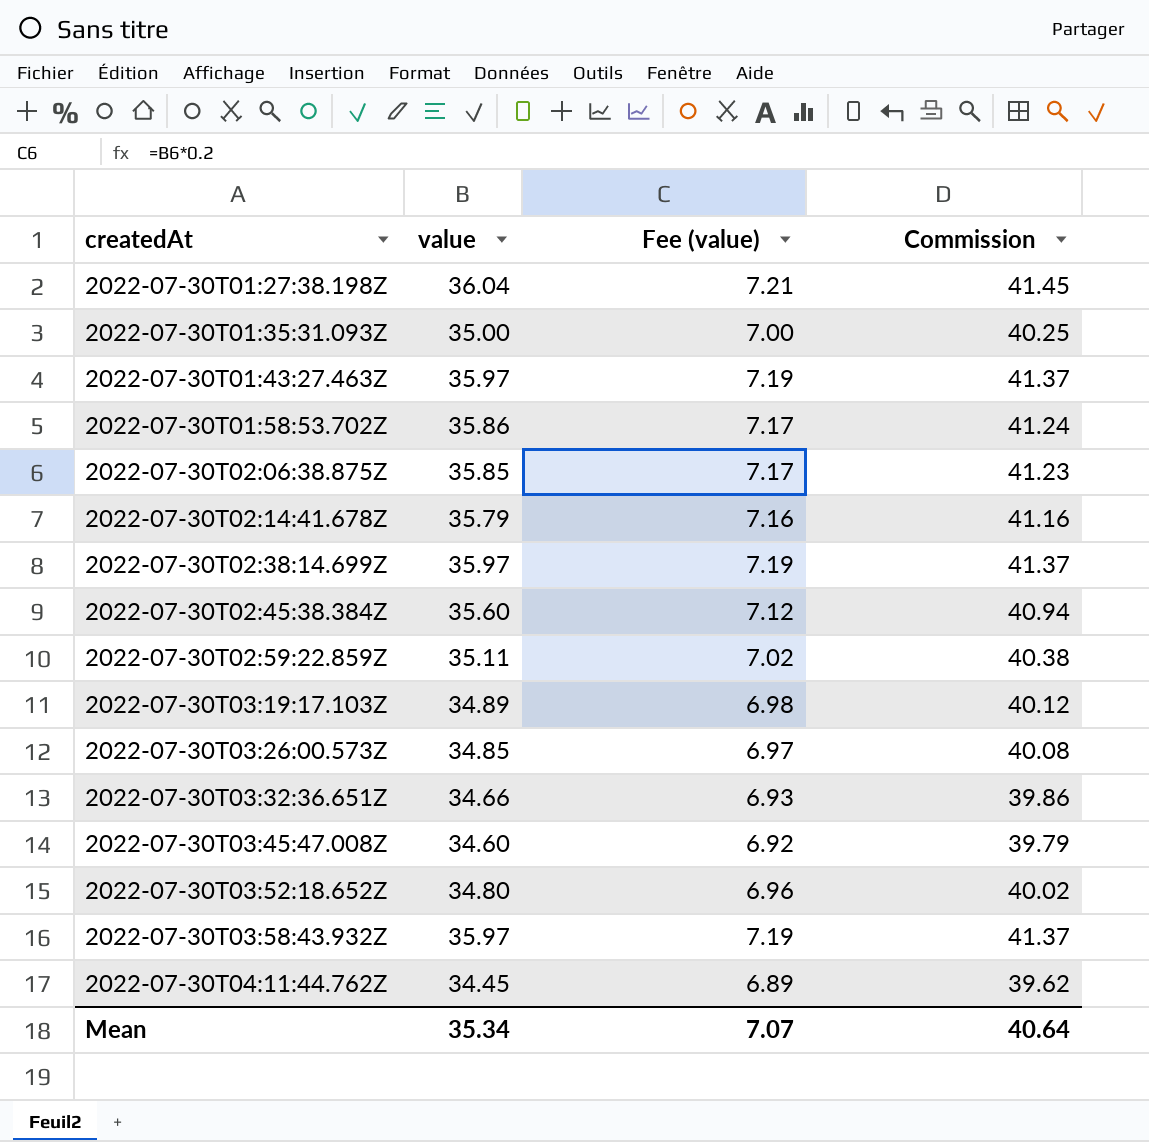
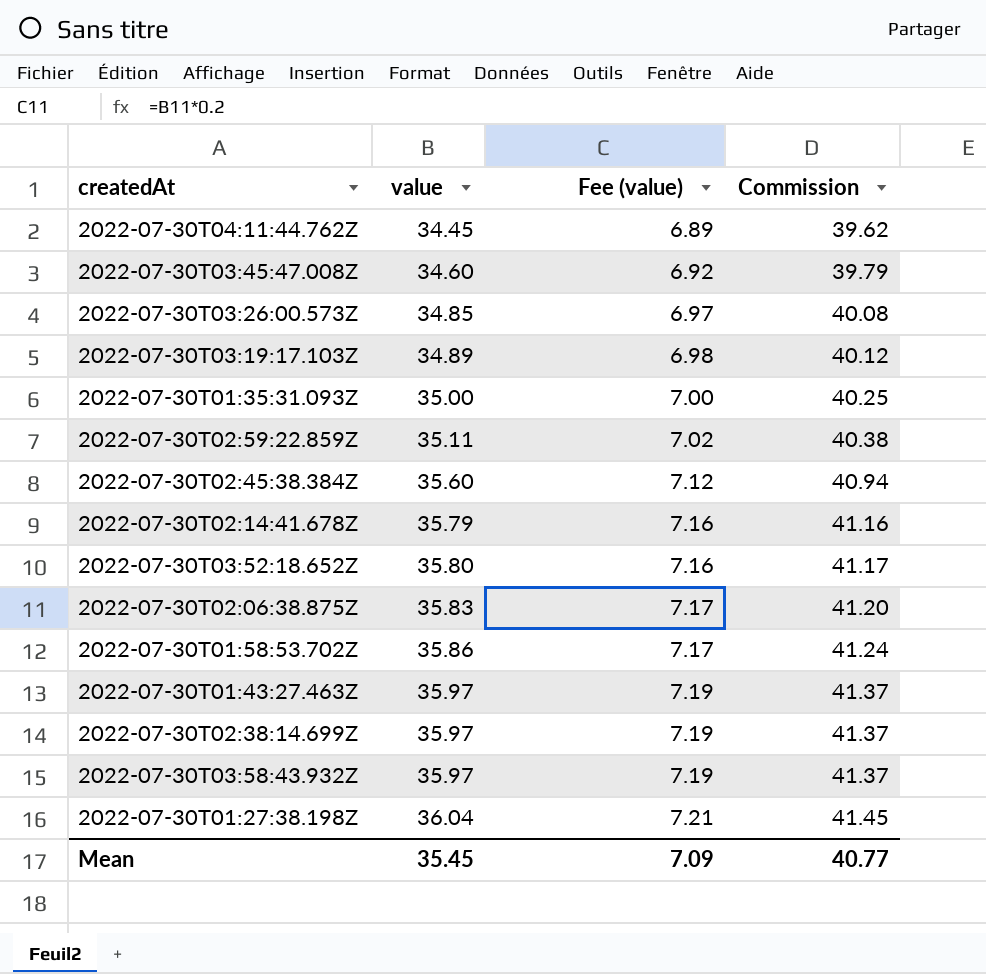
row order: createdAt ascending -> value ascending
row 2022-07-30T03:32:36.651Z: 34.66 | 6.93 | 39.86 -> none
2022-07-30T03:52:18.652Z | value: 34.80 -> 35.80
2022-07-30T03:52:18.652Z | Fee (value): 6.96 -> 7.16
2022-07-30T03:52:18.652Z | Commission: 40.02 -> 41.17
2022-07-30T02:06:38.875Z | value: 35.85 -> 35.83
2022-07-30T02:06:38.875Z | Commission: 41.23 -> 41.20
Mean | value: 35.34 -> 35.45
Mean | Fee (value): 7.07 -> 7.09
Mean | Commission: 40.64 -> 40.77

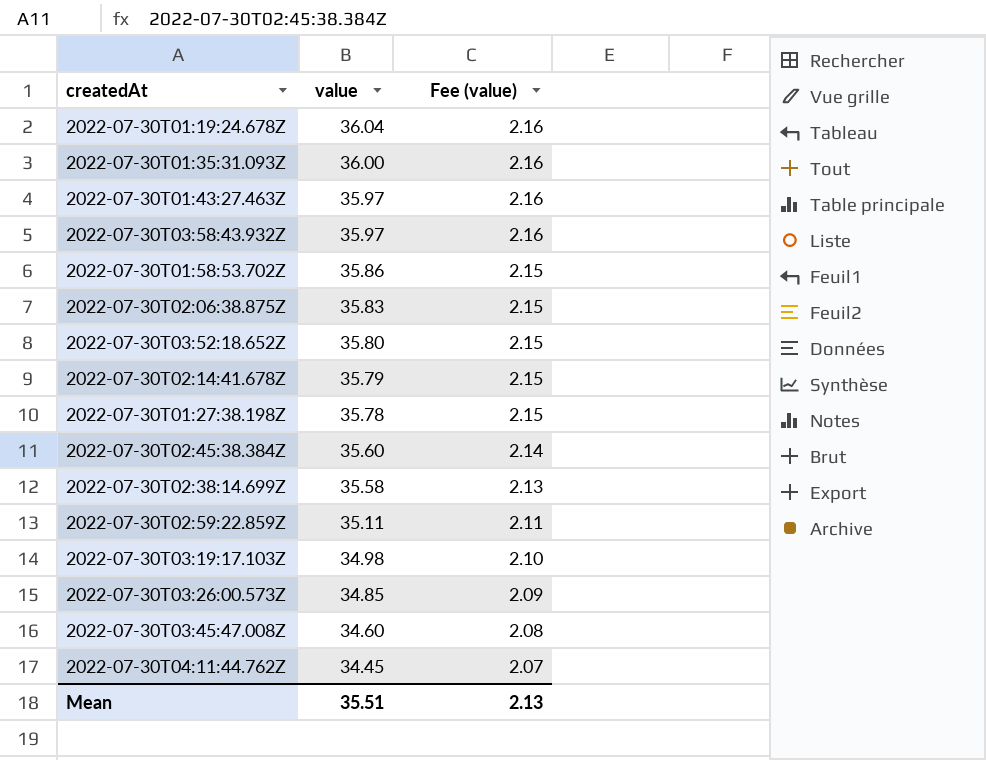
row order: value ascending -> value descending
column Commission | formula: [value] * 1.15 -> none
column Fee (value) | formula: [value] * 0.2 -> [value] * 0.06
row 2022-07-30T01:19:24.678Z: none -> 36.04 | 2.16
2022-07-30T01:35:31.093Z | value: 35.00 -> 36.00
2022-07-30T01:27:38.198Z | value: 36.04 -> 35.78
2022-07-30T02:38:14.699Z | value: 35.97 -> 35.58
2022-07-30T03:19:17.103Z | value: 34.89 -> 34.98
Mean | value: 35.45 -> 35.51
Mean | Fee (value): 7.09 -> 2.13

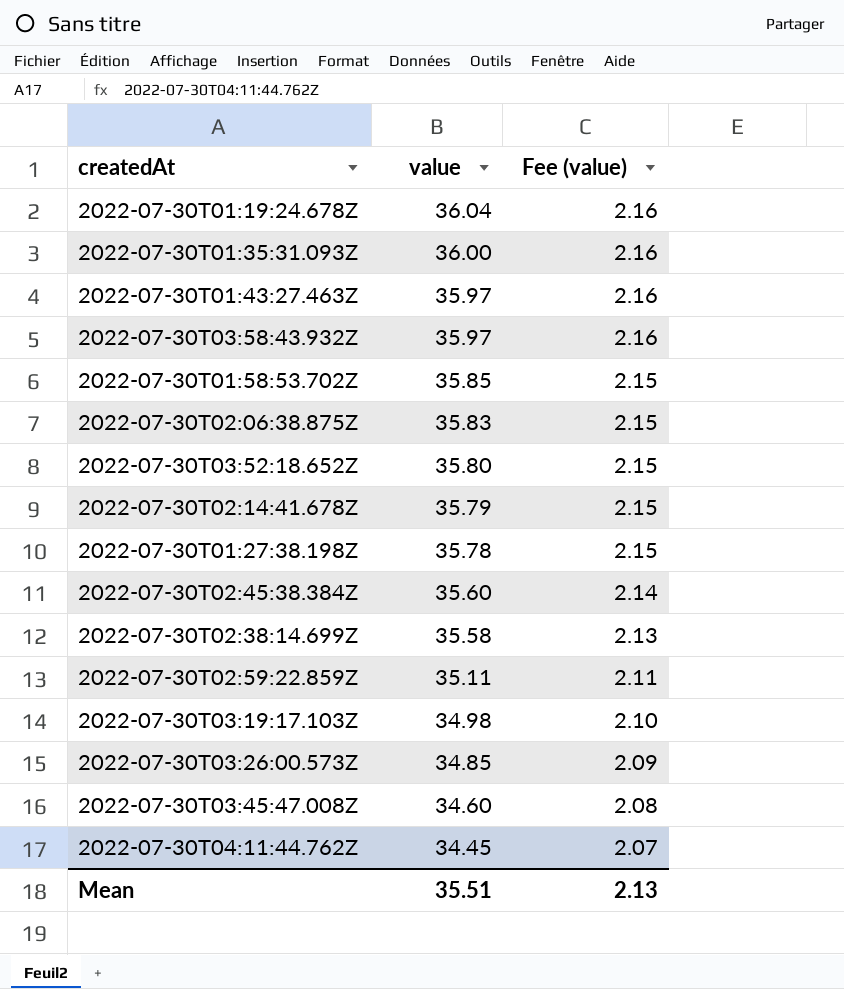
2022-07-30T01:58:53.702Z | value: 35.86 -> 35.85

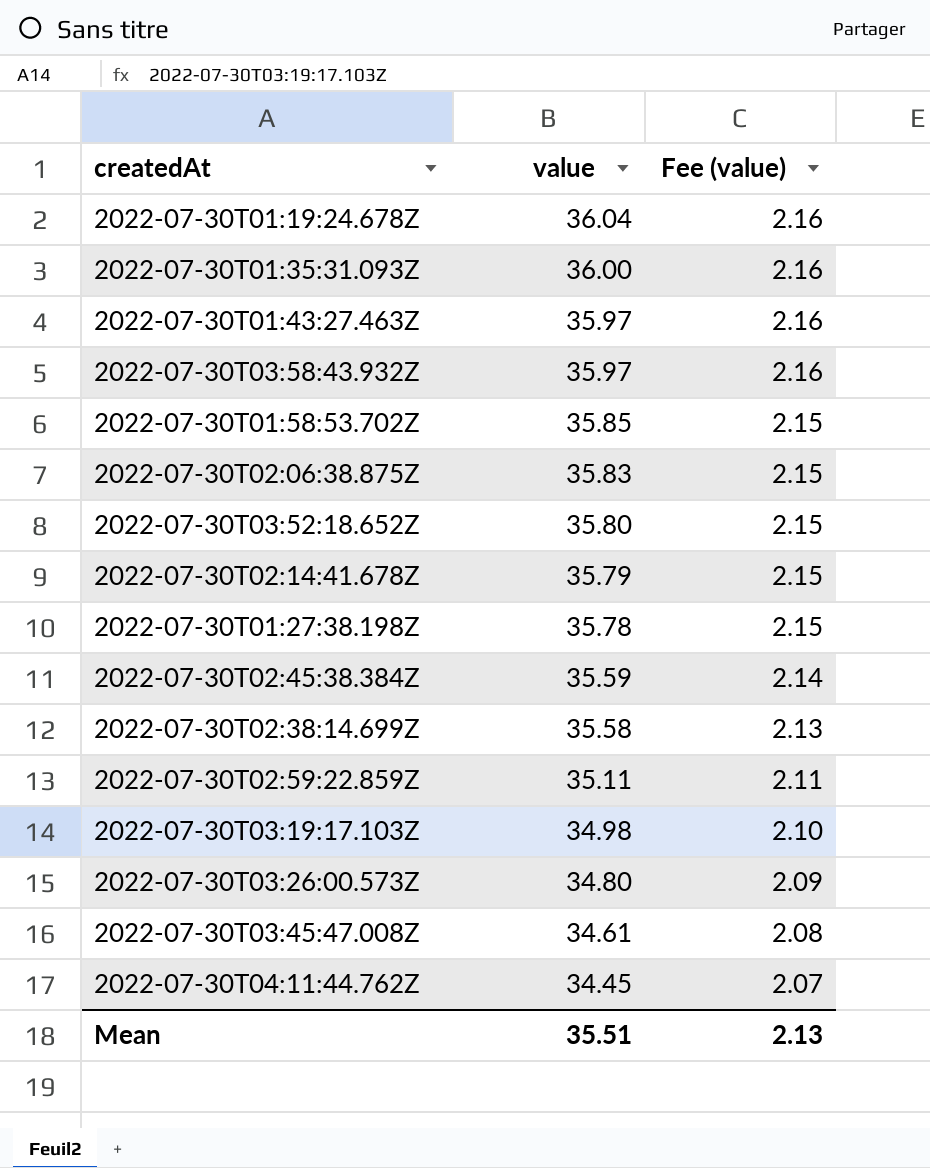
2022-07-30T02:45:38.384Z | value: 35.60 -> 35.59
2022-07-30T03:26:00.573Z | value: 34.85 -> 34.80
2022-07-30T03:45:47.008Z | value: 34.60 -> 34.61

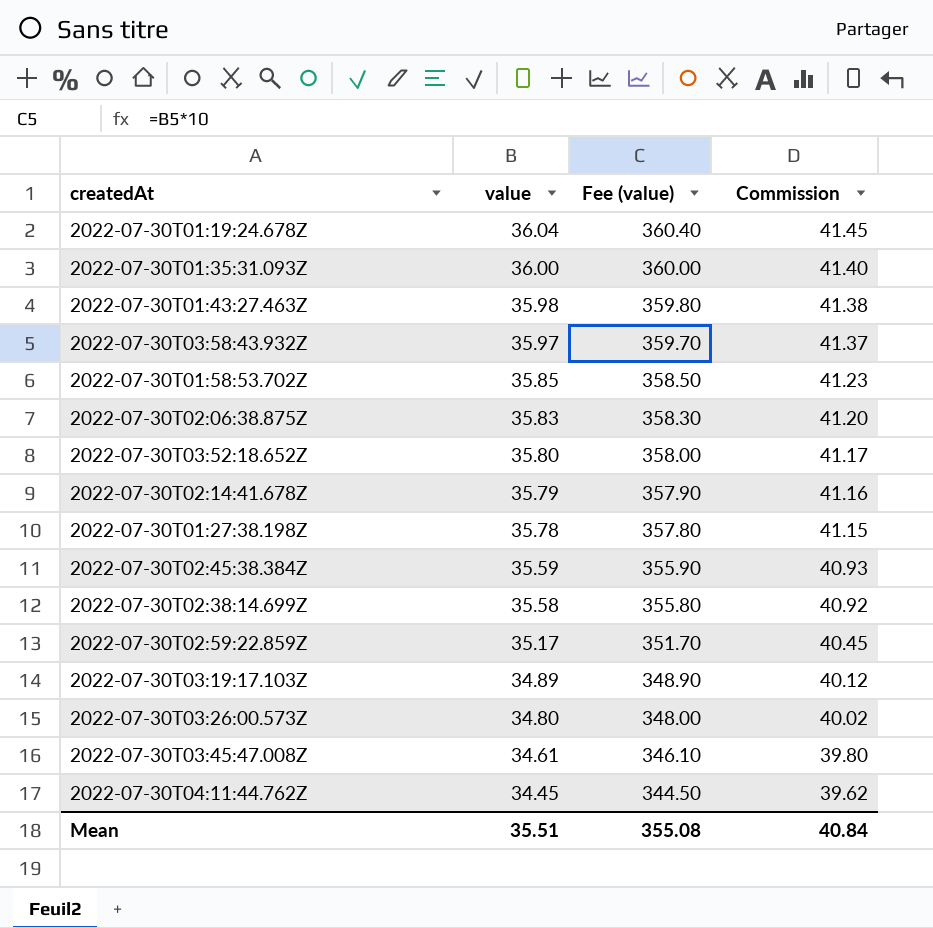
column Fee (value) | formula: [value] * 0.06 -> [value] * 10
column Commission | formula: none -> [value] * 1.15
2022-07-30T01:43:27.463Z | value: 35.97 -> 35.98
2022-07-30T02:59:22.859Z | value: 35.11 -> 35.17
2022-07-30T03:19:17.103Z | value: 34.98 -> 34.89
Mean | Fee (value): 2.13 -> 355.08

